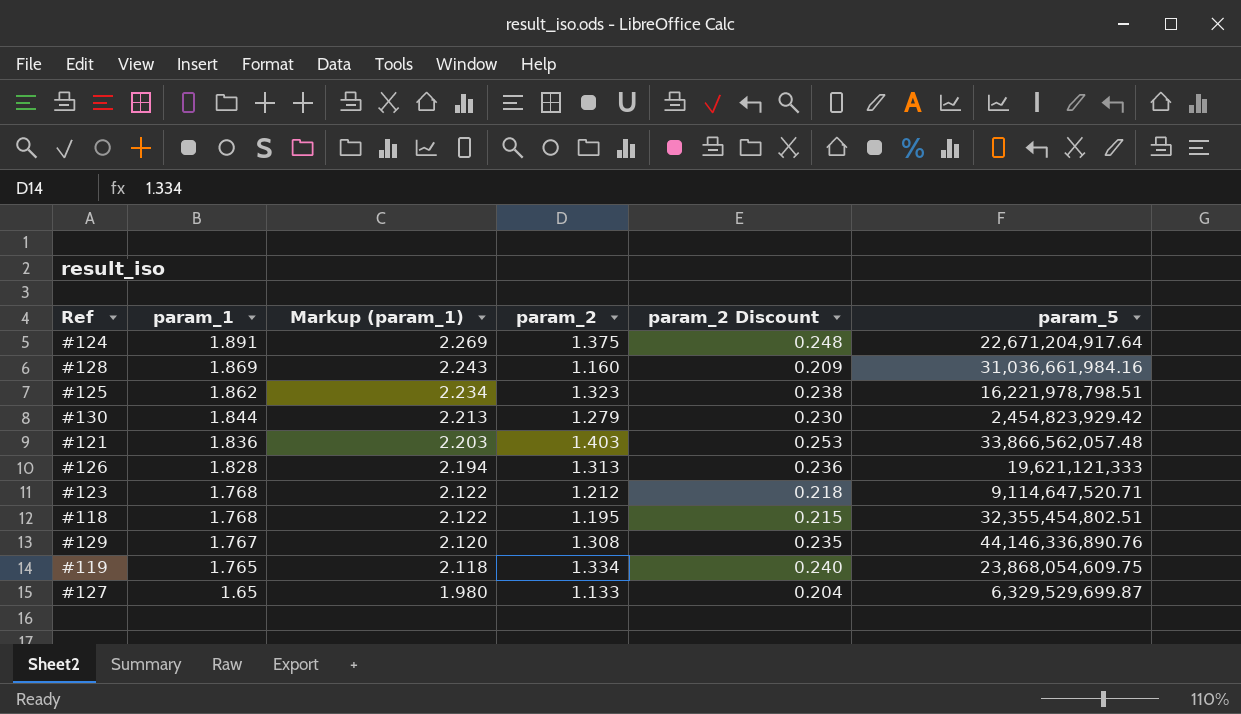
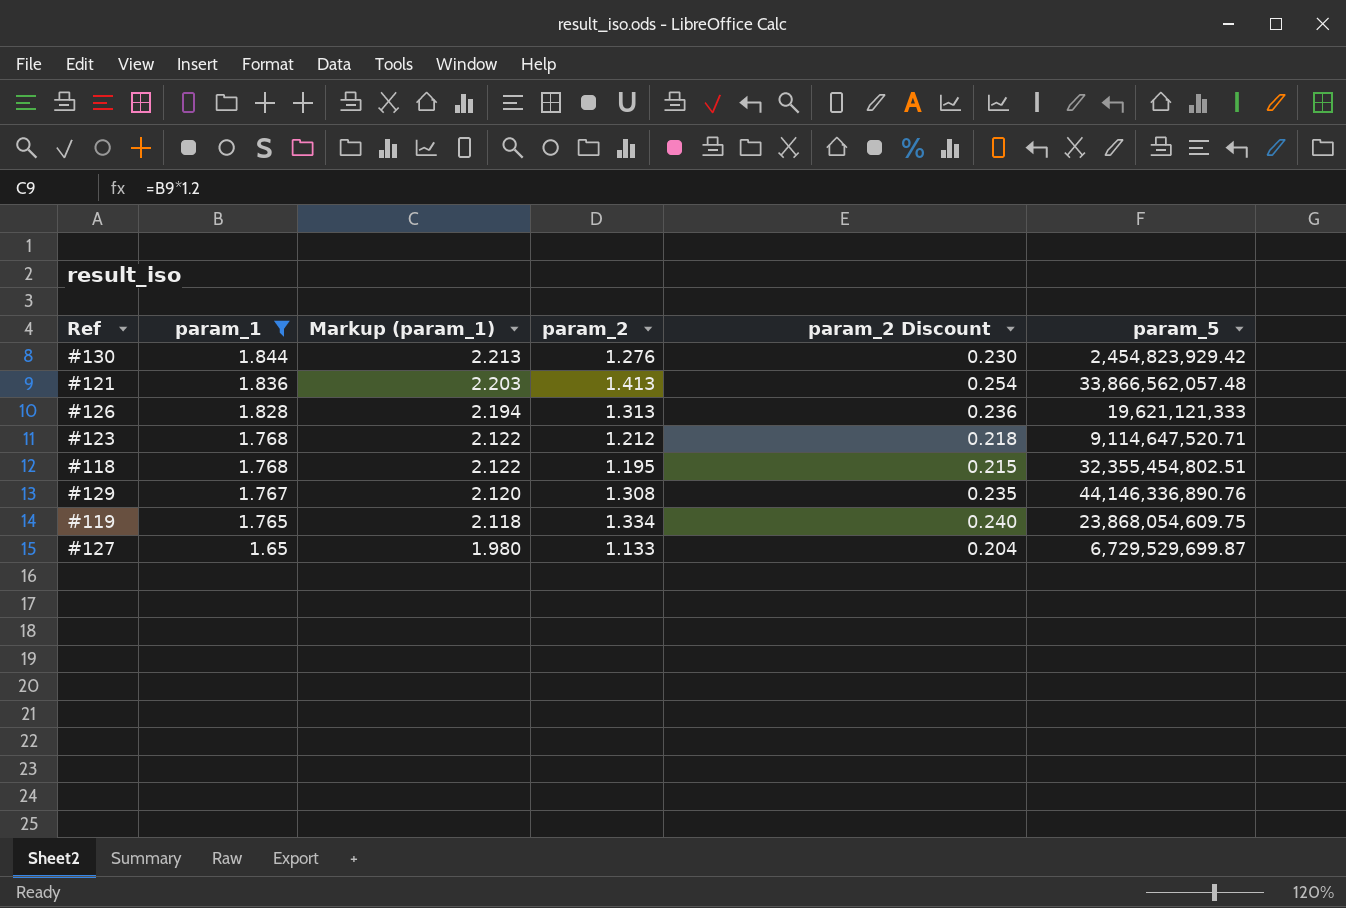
filter: none -> param_1 <= 1.844
#130 | param_2: 1.279 -> 1.276
#121 | param_2: 1.403 -> 1.413
#121 | param_2 Discount: 0.253 -> 0.254
#127 | param_5: 6,329,529,699.87 -> 6,729,529,699.87

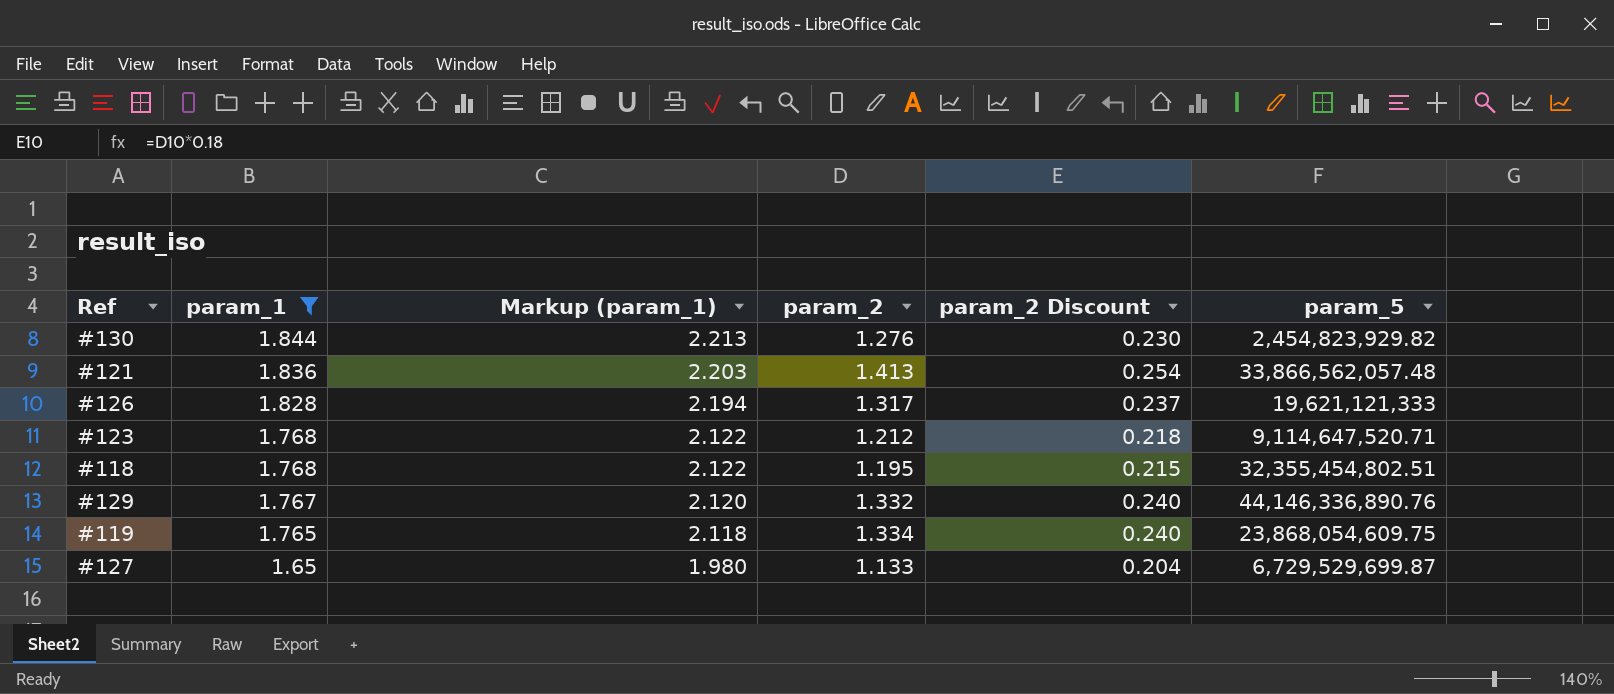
#130 | param_5: 2,454,823,929.42 -> 2,454,823,929.82
#126 | param_2: 1.313 -> 1.317
#126 | param_2 Discount: 0.236 -> 0.237
#129 | param_2: 1.308 -> 1.332
#129 | param_2 Discount: 0.235 -> 0.240

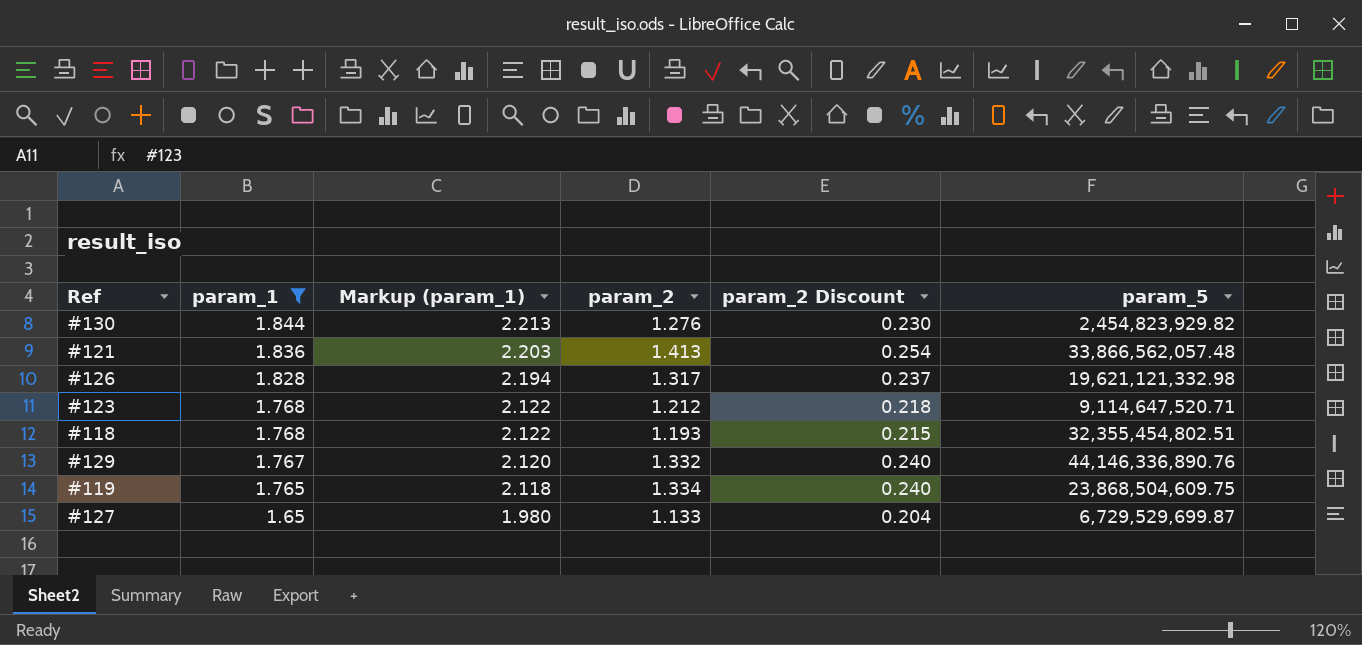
#126 | param_5: 19,621,121,333 -> 19,621,121,332.98
#118 | param_2: 1.195 -> 1.193
#119 | param_5: 23,868,054,609.75 -> 23,868,504,609.75

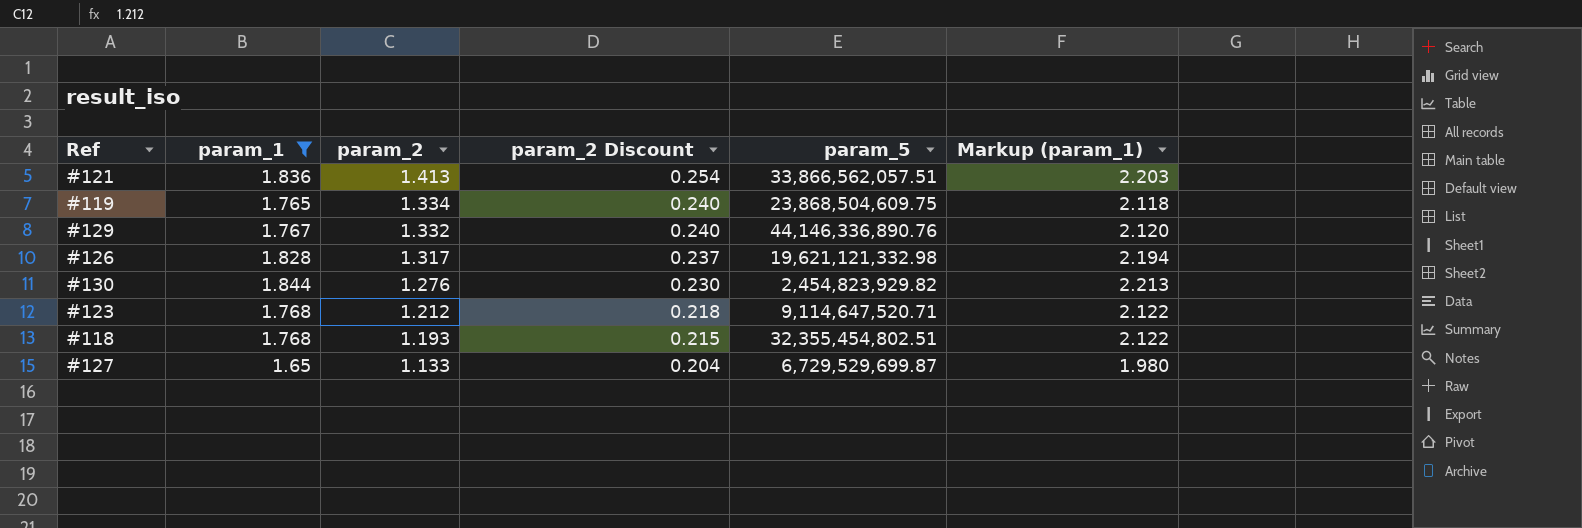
row order: param_1 descending -> param_2 descending
column Markup (param_1) | position: 3 -> 6
#121 | param_5: 33,866,562,057.48 -> 33,866,562,057.51

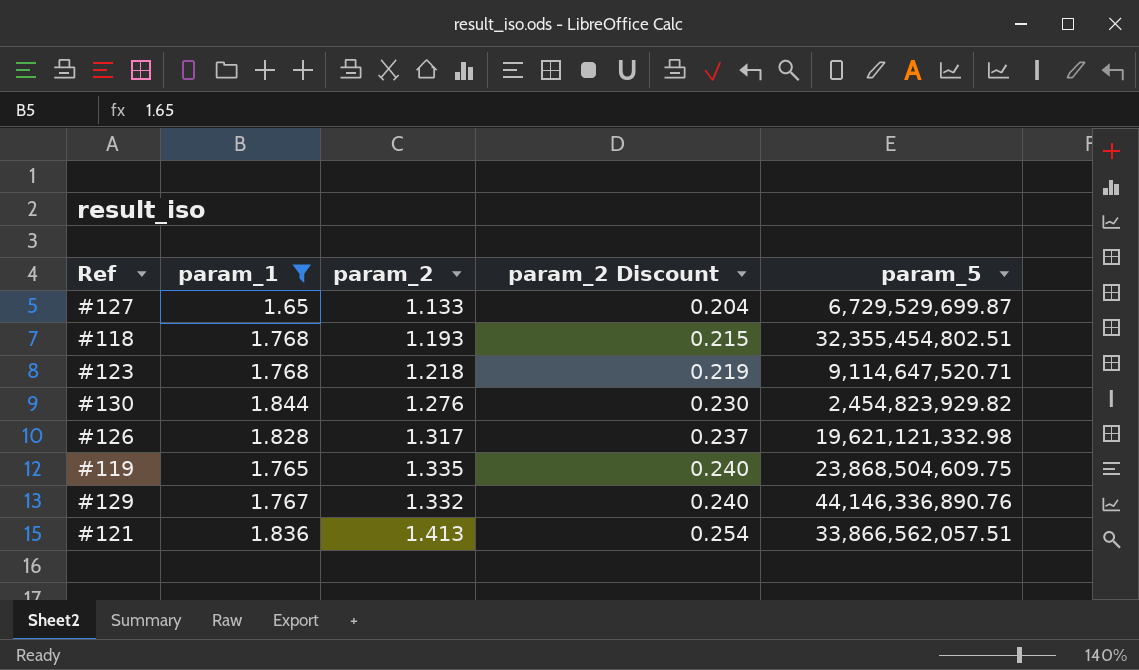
row order: param_2 descending -> param_2 Discount ascending
column Markup (param_1) | formula: [param_1] * 1.2 -> none
#123 | param_2: 1.212 -> 1.218
#123 | param_2 Discount: 0.218 -> 0.219
#119 | param_2: 1.334 -> 1.335

